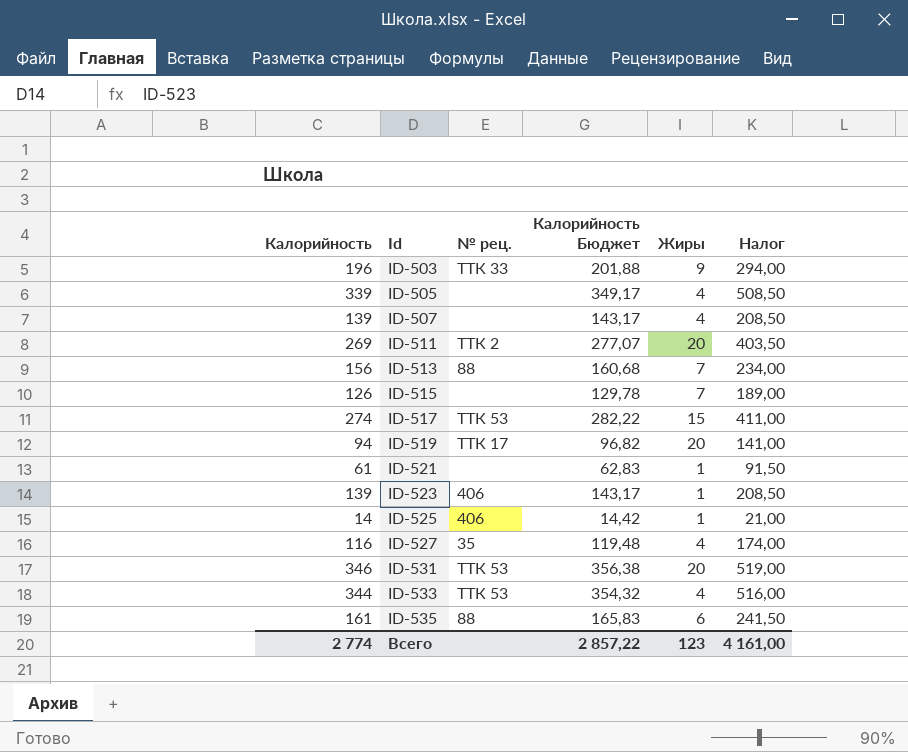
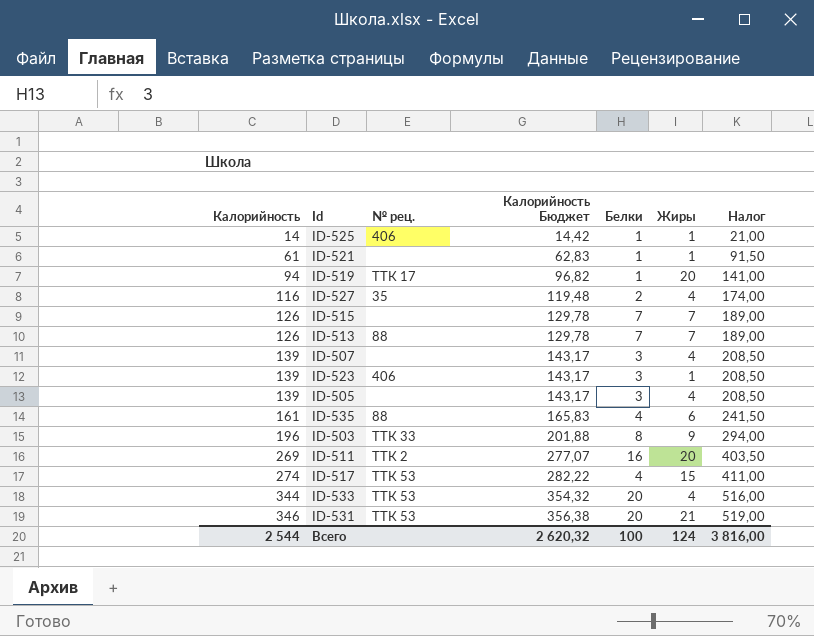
row order: Id ascending -> Калорийность ascending
column Белки | position: none -> 5
ID-513 | Калорийность: 156 -> 126
ID-513 | Калорийность Бюджет: 160,68 -> 129,78
ID-513 | Налог: 234,00 -> 189,00
ID-505 | Калорийность: 339 -> 139
ID-505 | Калорийность Бюджет: 349,17 -> 143,17
ID-505 | Налог: 508,50 -> 208,50
ID-531 | Жиры: 20 -> 21
Всего | Калорийность: 2 774 -> 2 544
Всего | Калорийность Бюджет: 2 857,22 -> 2 620,32
Всего | Жиры: 123 -> 124
Всего | Налог: 4 161,00 -> 3 816,00

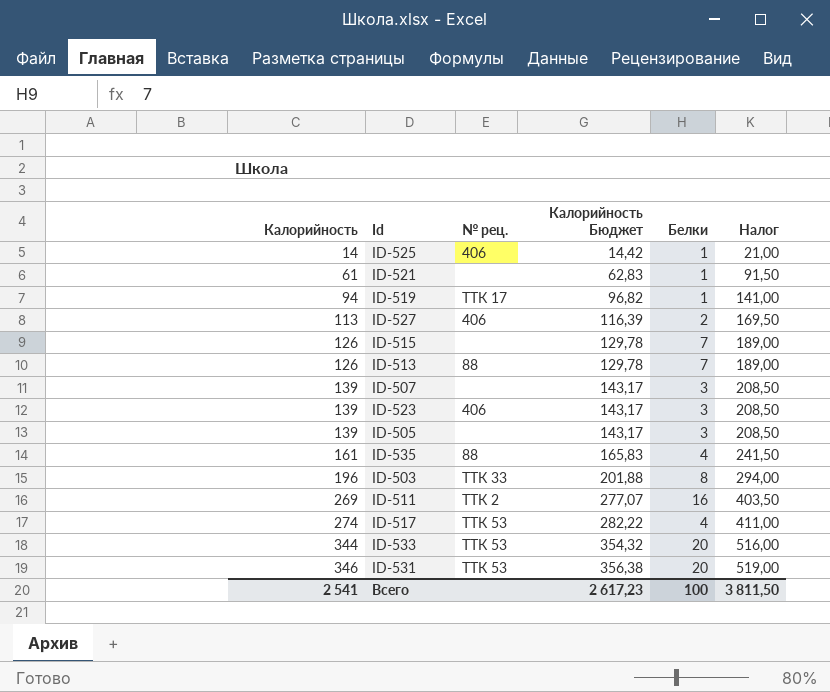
column Жиры | position: 6 -> none
ID-527 | Калорийность: 116 -> 113
ID-527 | № рец.: 35 -> 406
ID-527 | Калорийность Бюджет: 119,48 -> 116,39
ID-527 | Налог: 174,00 -> 169,50
Всего | Калорийность: 2 544 -> 2 541
Всего | Калорийность Бюджет: 2 620,32 -> 2 617,23
Всего | Налог: 3 816,00 -> 3 811,50

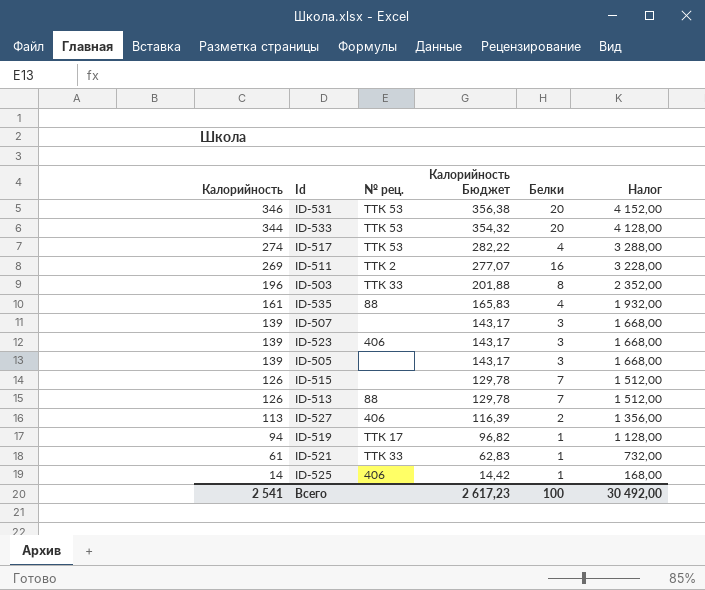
row order: Калорийность ascending -> Калорийность descending
column Налог | formula: [Калорийность] * 1,5 -> [Калорийность] * 12
ID-521 | № рец.: none -> ТТК 33
Всего | Налог: 3 811,50 -> 30 492,00

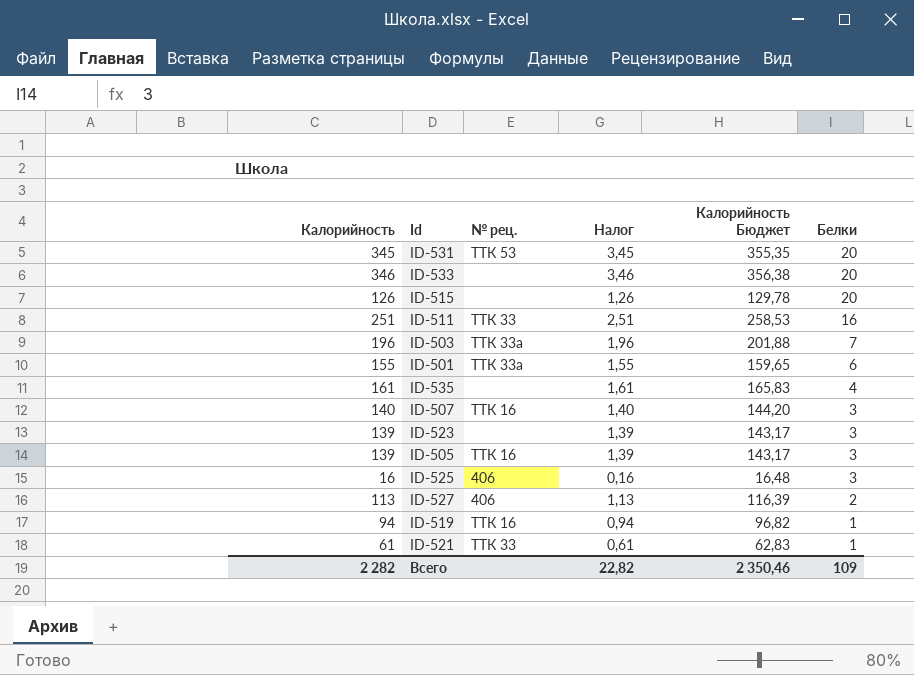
row order: Калорийность descending -> Белки descending
column Налог | formula: [Калорийность] * 12 -> [Калорийность] * 0,01
column Налог | position: 6 -> 4
row ID-517: 274 | ТТК 53 | 282,22 | 4 | 3 288,00 -> none
row ID-513: 126 | 88 | 129,78 | 7 | 1 512,00 -> none
ID-531 | Калорийность: 346 -> 345
ID-531 | Калорийность Бюджет: 356,38 -> 355,35
ID-533 | Калорийность: 344 -> 346
ID-533 | № рец.: ТТК 53 -> none
ID-533 | Калорийность Бюджет: 354,32 -> 356,38
ID-515 | Белки: 7 -> 20
ID-511 | Калорийность: 269 -> 251
ID-511 | № рец.: ТТК 2 -> ТТК 33
ID-511 | Калорийность Бюджет: 277,07 -> 258,53
ID-503 | № рец.: ТТК 33 -> ТТК 33а
ID-503 | Белки: 8 -> 7
row ID-501: none -> 155 | ТТК 33а | 1,55 | 159,65 | 6
ID-535 | № рец.: 88 -> none
ID-507 | Калорийность: 139 -> 140
ID-507 | № рец.: none -> ТТК 16
ID-507 | Калорийность Бюджет: 143,17 -> 144,20
ID-523 | № рец.: 406 -> none
ID-505 | № рец.: none -> ТТК 16
ID-525 | Калорийность: 14 -> 16
ID-525 | Калорийность Бюджет: 14,42 -> 16,48
ID-525 | Белки: 1 -> 3
ID-519 | № рец.: ТТК 17 -> ТТК 16
Всего | Калорийность: 2 541 -> 2 282
Всего | Налог: 30 492,00 -> 22,82
Всего | Калорийность Бюджет: 2 617,23 -> 2 350,46
Всего | Белки: 100 -> 109

